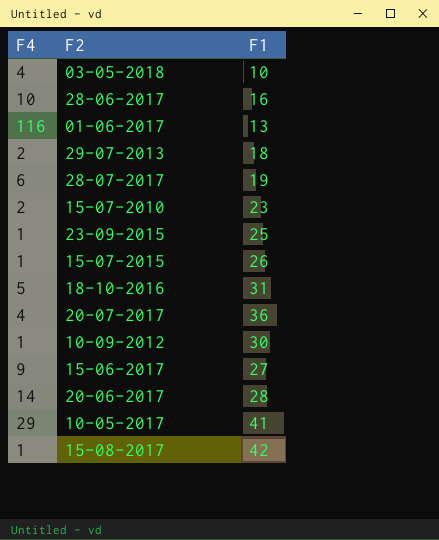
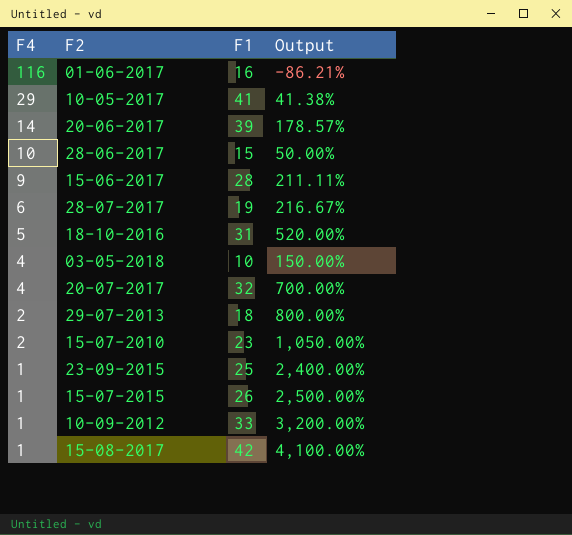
row order: none -> F4 descending
column Output | formula: none -> ([F1] - [F4]) / [F4]
01-06-2017 | F1: 13 -> 16
20-06-2017 | F1: 28 -> 39
28-06-2017 | F1: 16 -> 15
15-06-2017 | F1: 27 -> 28
20-07-2017 | F1: 36 -> 32
10-09-2012 | F1: 30 -> 33

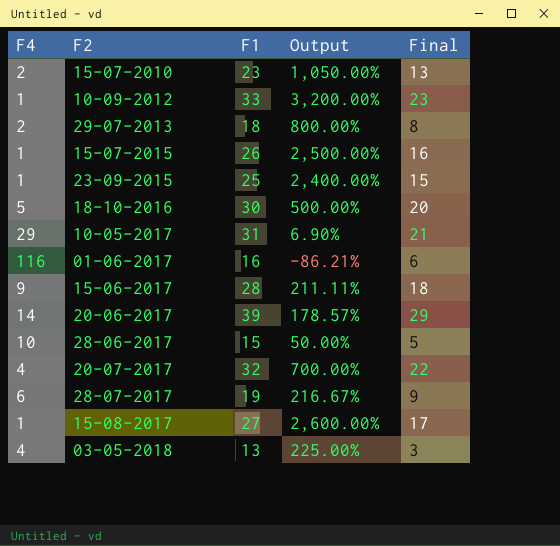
row order: F4 descending -> F2 ascending
column Final | formula: none -> [F1] - 10
18-10-2016 | F1: 31 -> 30
18-10-2016 | Output: 520.00% -> 500.00%
10-05-2017 | F1: 41 -> 31
10-05-2017 | Output: 41.38% -> 6.90%
15-08-2017 | F1: 42 -> 27
15-08-2017 | Output: 4,100.00% -> 2,600.00%
03-05-2018 | F1: 10 -> 13
03-05-2018 | Output: 150.00% -> 225.00%

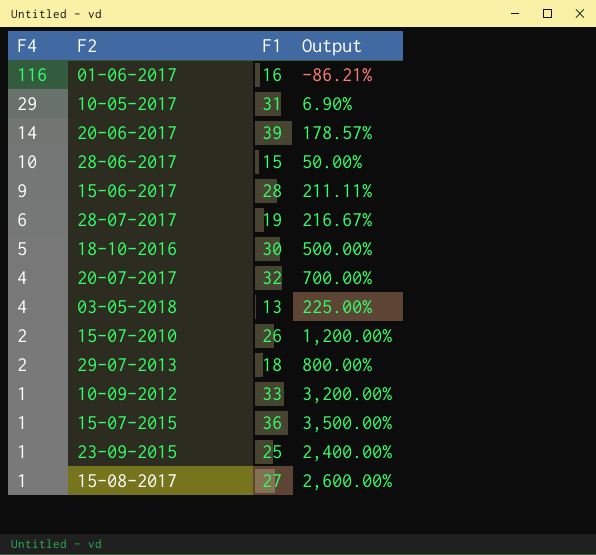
row order: F2 ascending -> F4 descending
column Final | formula: [F1] - 10 -> none
15-07-2010 | F1: 23 -> 26
15-07-2010 | Output: 1,050.00% -> 1,200.00%
15-07-2015 | F1: 26 -> 36
15-07-2015 | Output: 2,500.00% -> 3,500.00%

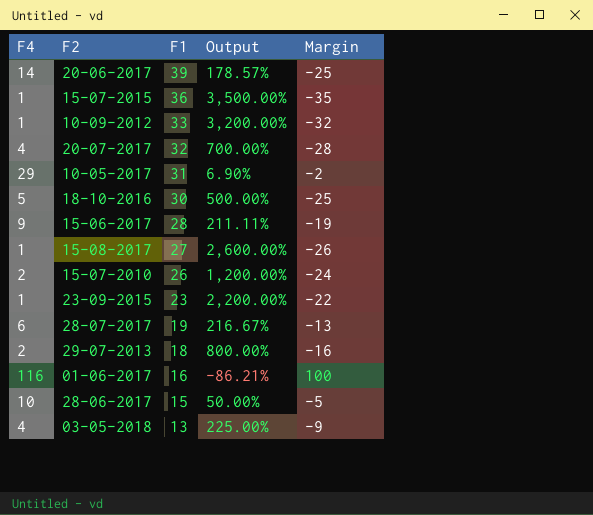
row order: F4 descending -> F1 descending
column Margin | formula: none -> [F4] - [F1]
23-09-2015 | F1: 25 -> 23
23-09-2015 | Output: 2,400.00% -> 2,200.00%

